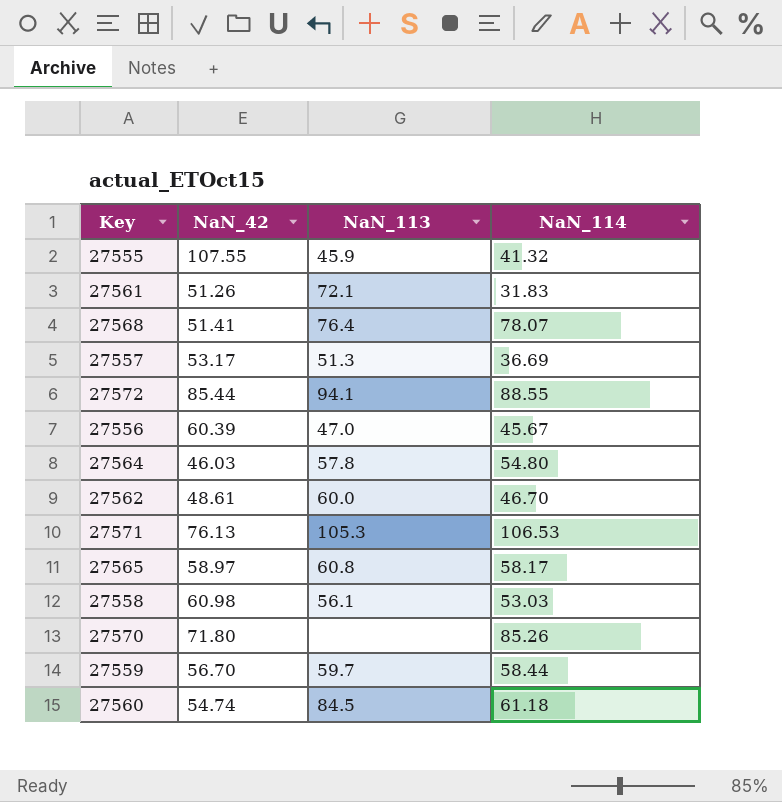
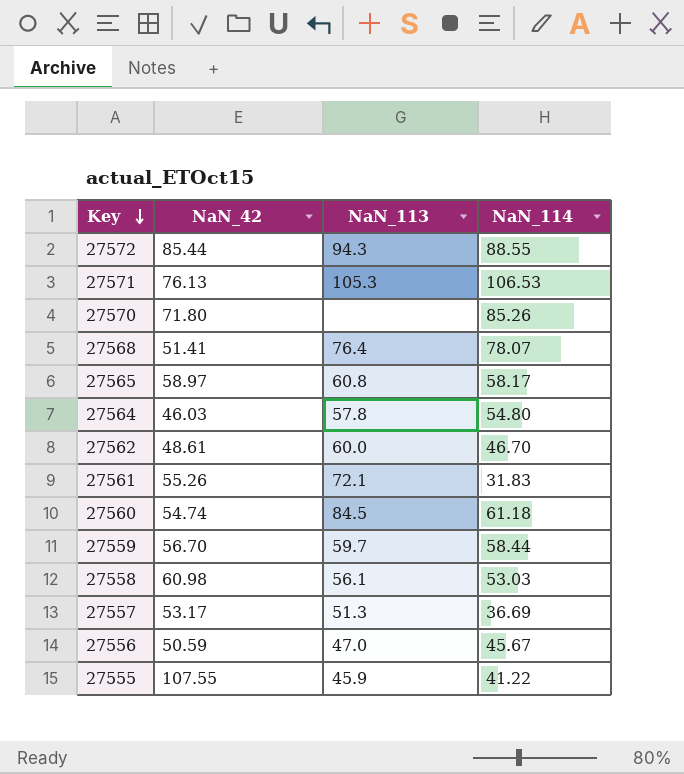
row order: none -> Key descending
27572 | NaN_113: 94.1 -> 94.3
27561 | NaN_42: 51.26 -> 55.26
27556 | NaN_42: 60.39 -> 50.59
27555 | NaN_114: 41.32 -> 41.22

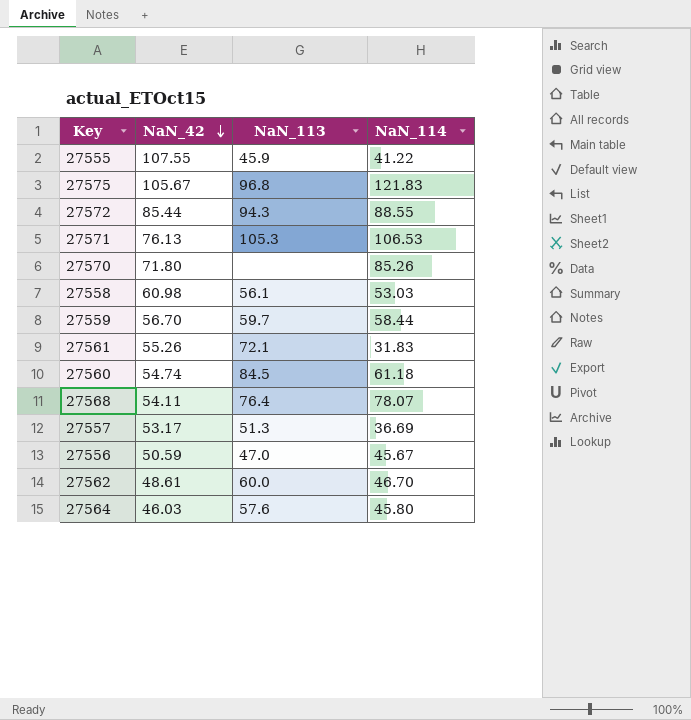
row order: Key descending -> NaN_42 descending
row 27565: 58.97 | 60.8 | 58.17 -> none
row 27575: none -> 105.67 | 96.8 | 121.83
27568 | NaN_42: 51.41 -> 54.11
27564 | NaN_113: 57.8 -> 57.6
27564 | NaN_114: 54.80 -> 45.80

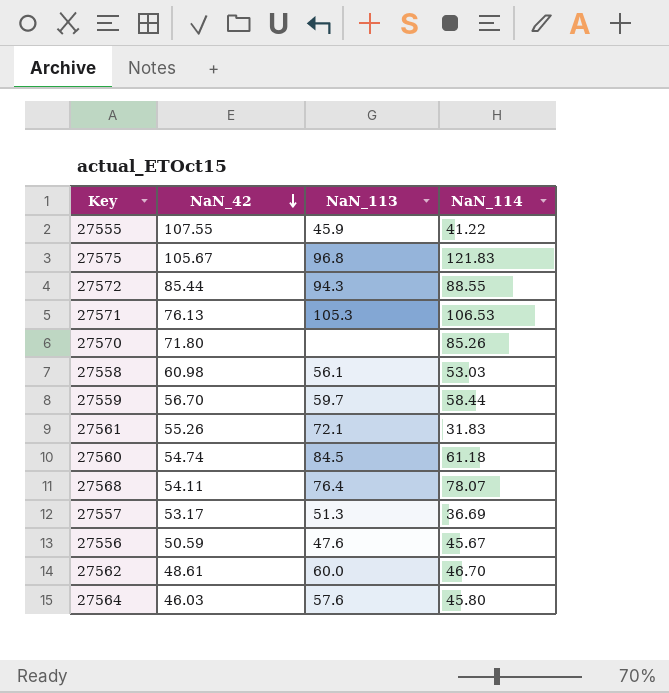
27556 | NaN_113: 47.0 -> 47.6

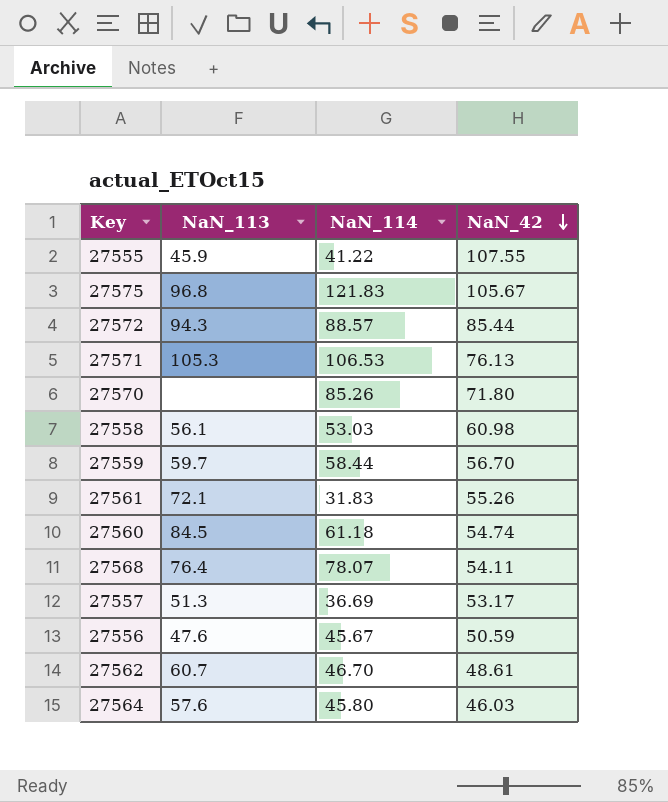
column NaN_42 | position: 2 -> 4
27572 | NaN_114: 88.55 -> 88.57
27562 | NaN_113: 60.0 -> 60.7

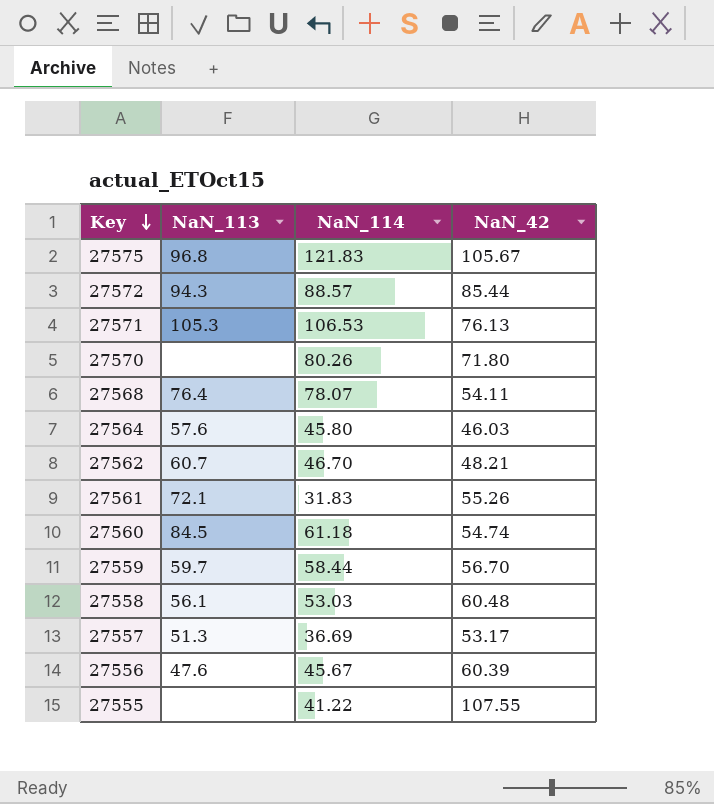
row order: NaN_42 descending -> Key descending
27570 | NaN_114: 85.26 -> 80.26
27562 | NaN_42: 48.61 -> 48.21
27558 | NaN_42: 60.98 -> 60.48
27556 | NaN_42: 50.59 -> 60.39
27555 | NaN_113: 45.9 -> none

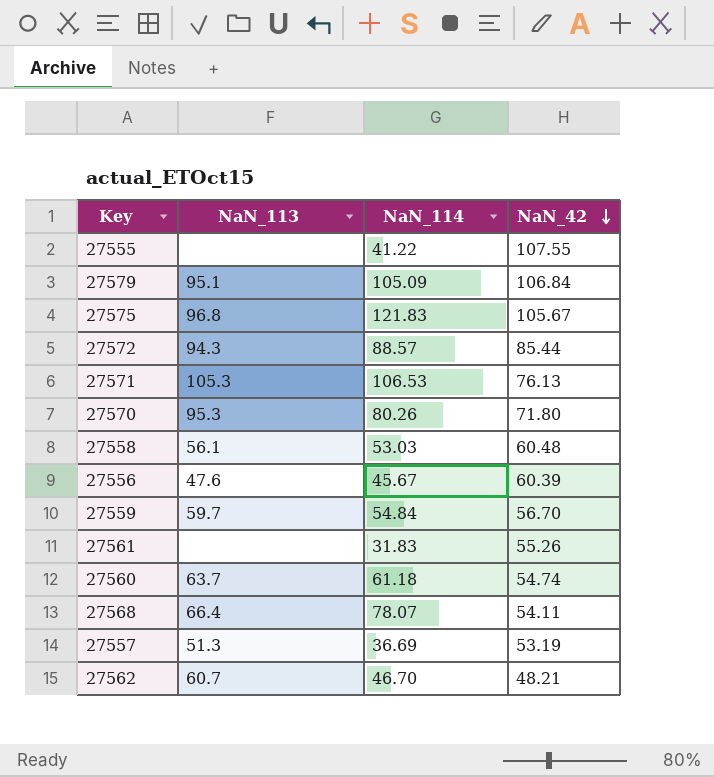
row order: Key descending -> NaN_42 descending
row 27564: 57.6 | 45.80 | 46.03 -> none
row 27579: none -> 95.1 | 105.09 | 106.84
27570 | NaN_113: none -> 95.3
27559 | NaN_114: 58.44 -> 54.84
27561 | NaN_113: 72.1 -> none
27560 | NaN_113: 84.5 -> 63.7
27568 | NaN_113: 76.4 -> 66.4
27557 | NaN_42: 53.17 -> 53.19

